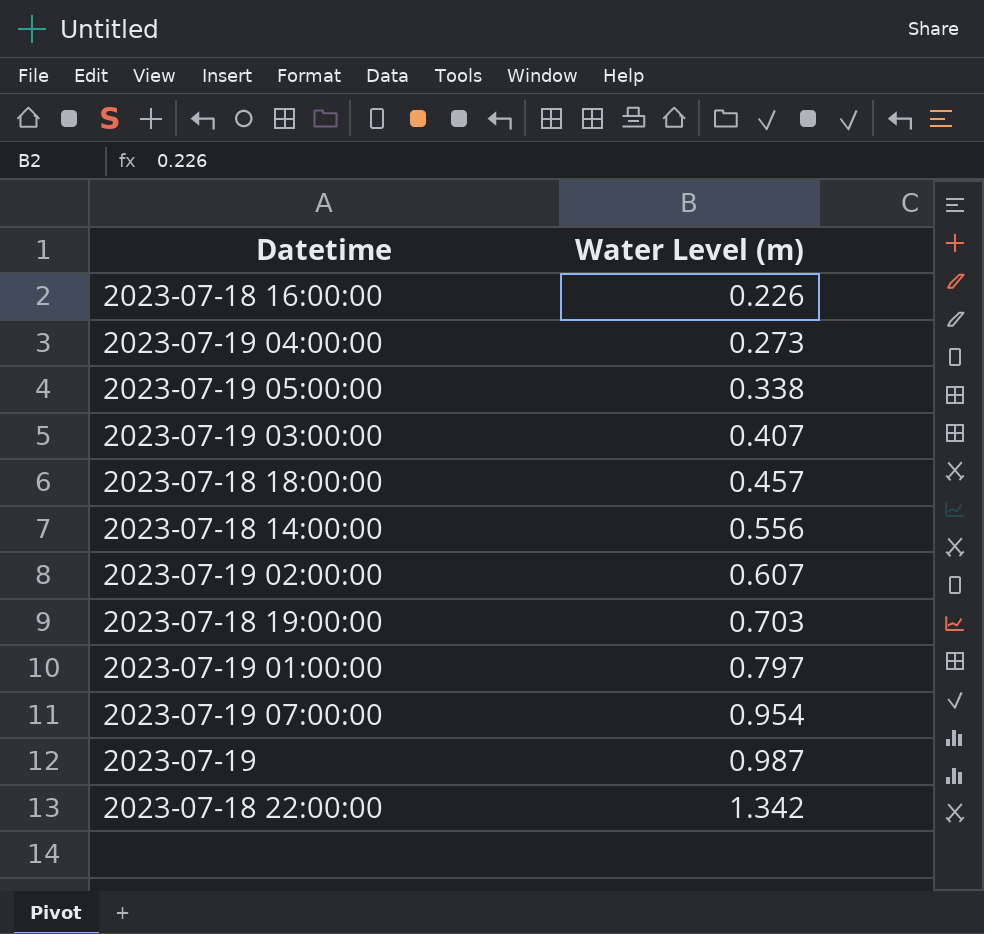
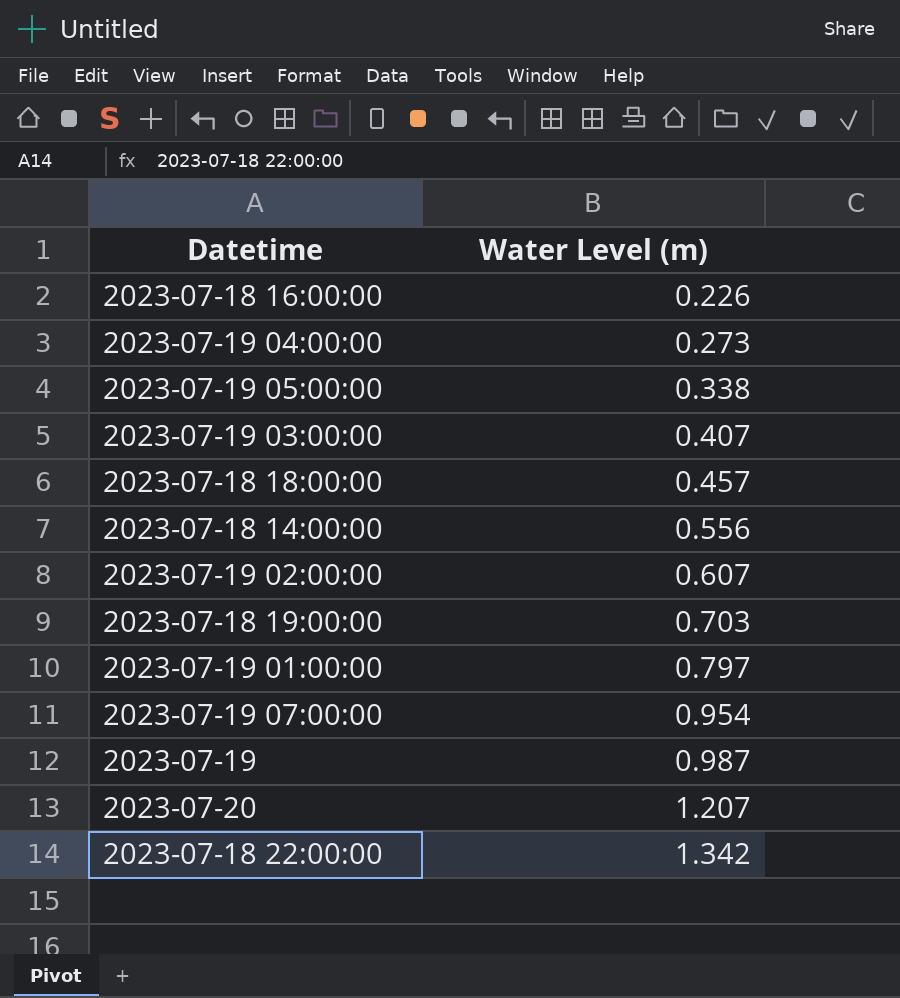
row 2023-07-20: none -> 1.207

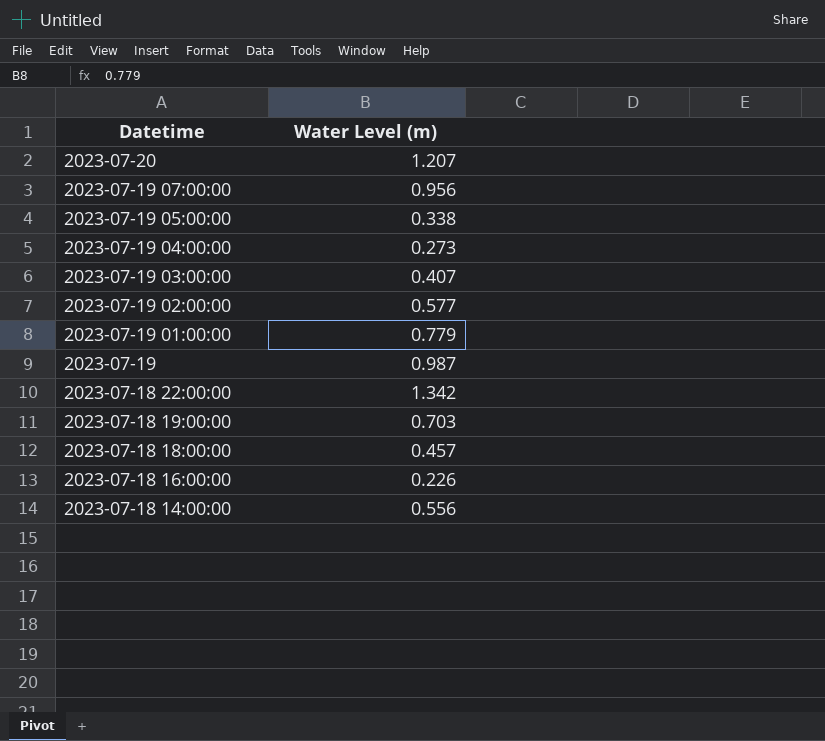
row order: Water Level (m) ascending -> Datetime descending
2023-07-19 07:00:00 | Water Level (m): 0.954 -> 0.956
2023-07-19 02:00:00 | Water Level (m): 0.607 -> 0.577
2023-07-19 01:00:00 | Water Level (m): 0.797 -> 0.779

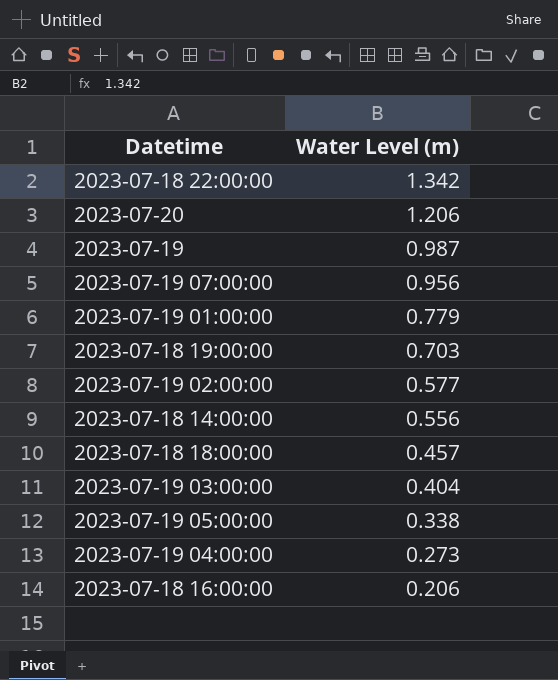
row order: Datetime descending -> Water Level (m) descending
2023-07-20 | Water Level (m): 1.207 -> 1.206
2023-07-19 03:00:00 | Water Level (m): 0.407 -> 0.404
2023-07-18 16:00:00 | Water Level (m): 0.226 -> 0.206

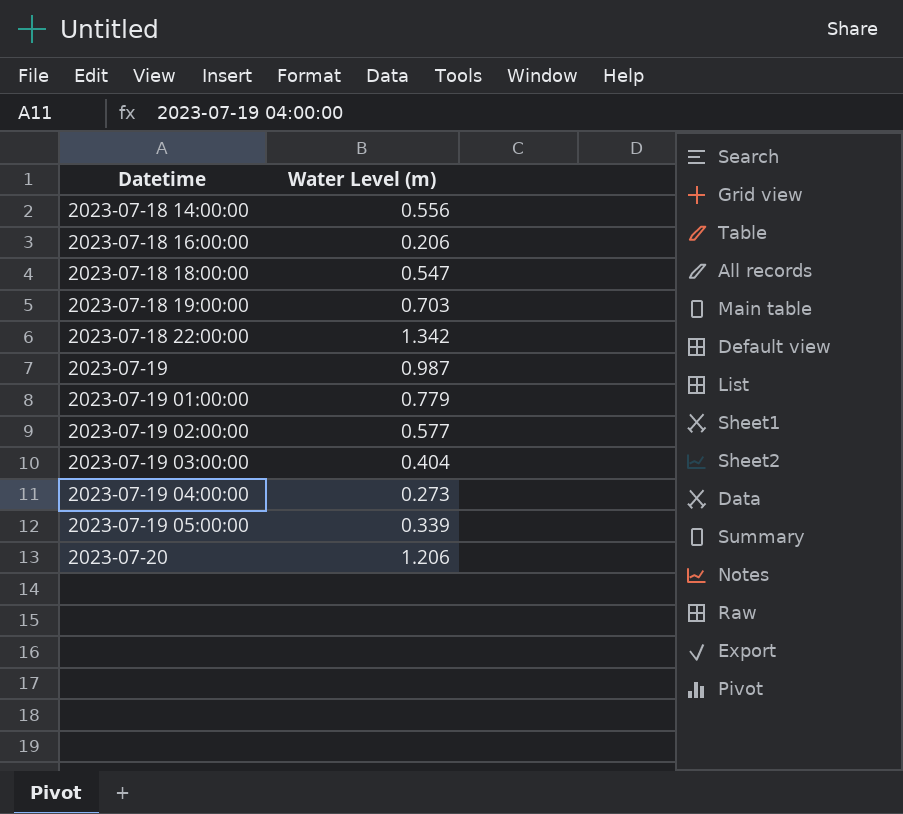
row order: Water Level (m) descending -> Datetime ascending
row 2023-07-19 07:00:00: 0.956 -> none
2023-07-18 18:00:00 | Water Level (m): 0.457 -> 0.547
2023-07-19 05:00:00 | Water Level (m): 0.338 -> 0.339

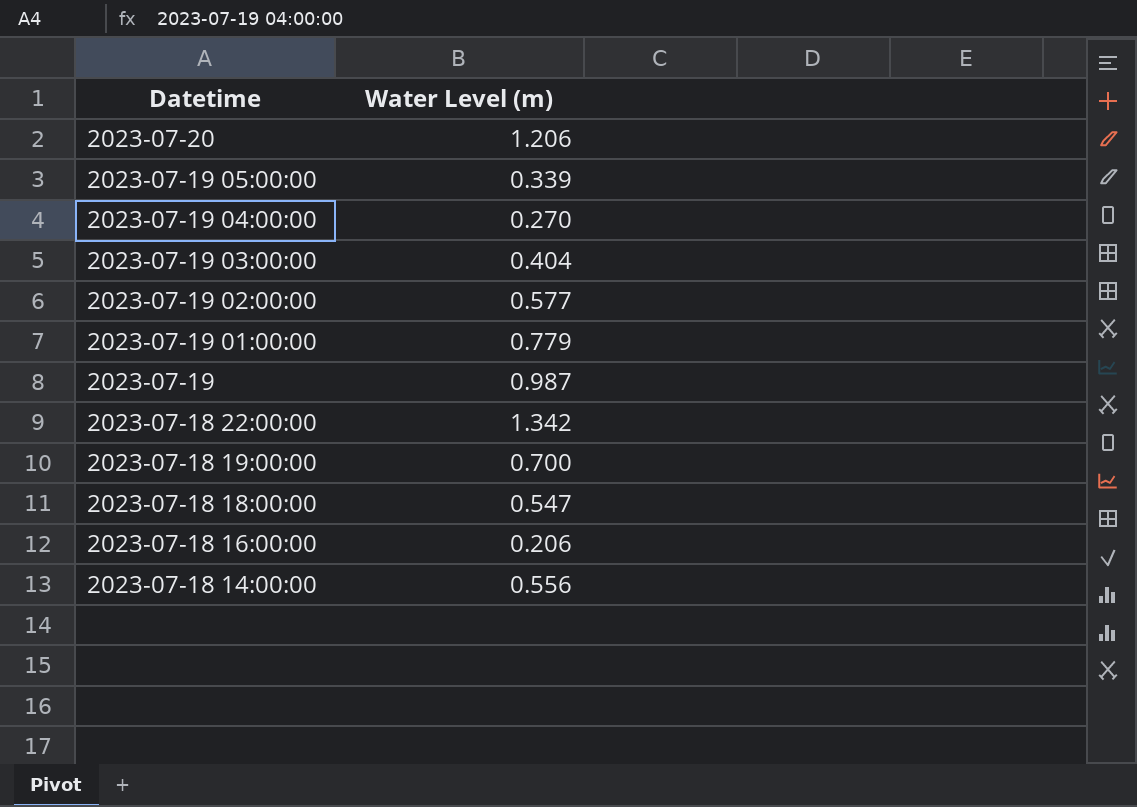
row order: Datetime ascending -> Datetime descending
2023-07-19 04:00:00 | Water Level (m): 0.273 -> 0.270
2023-07-18 19:00:00 | Water Level (m): 0.703 -> 0.700

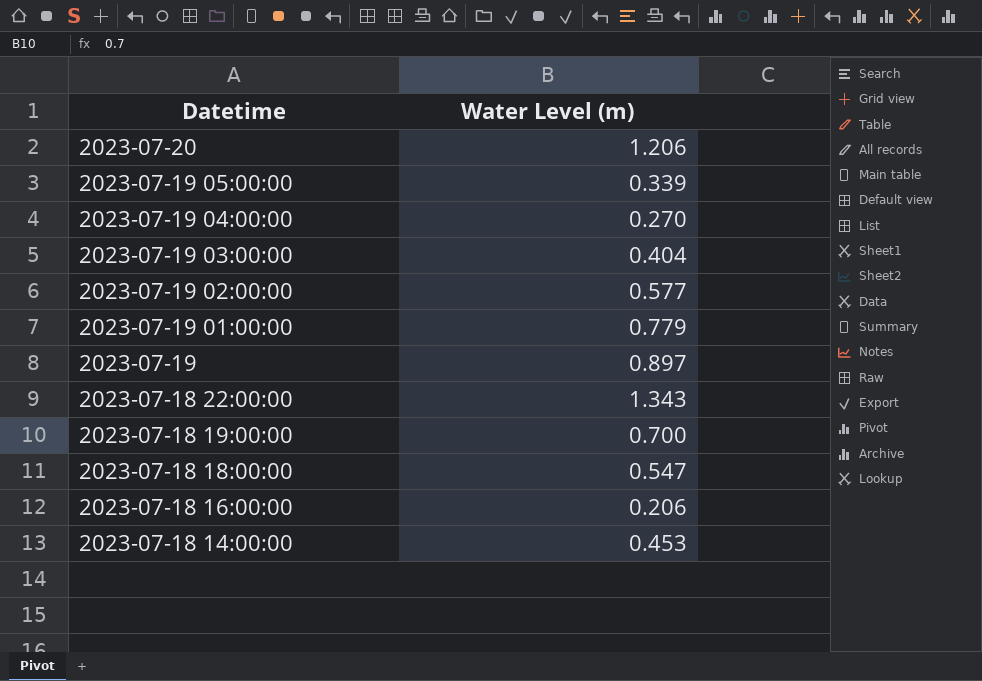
2023-07-19 | Water Level (m): 0.987 -> 0.897
2023-07-18 22:00:00 | Water Level (m): 1.342 -> 1.343
2023-07-18 14:00:00 | Water Level (m): 0.556 -> 0.453

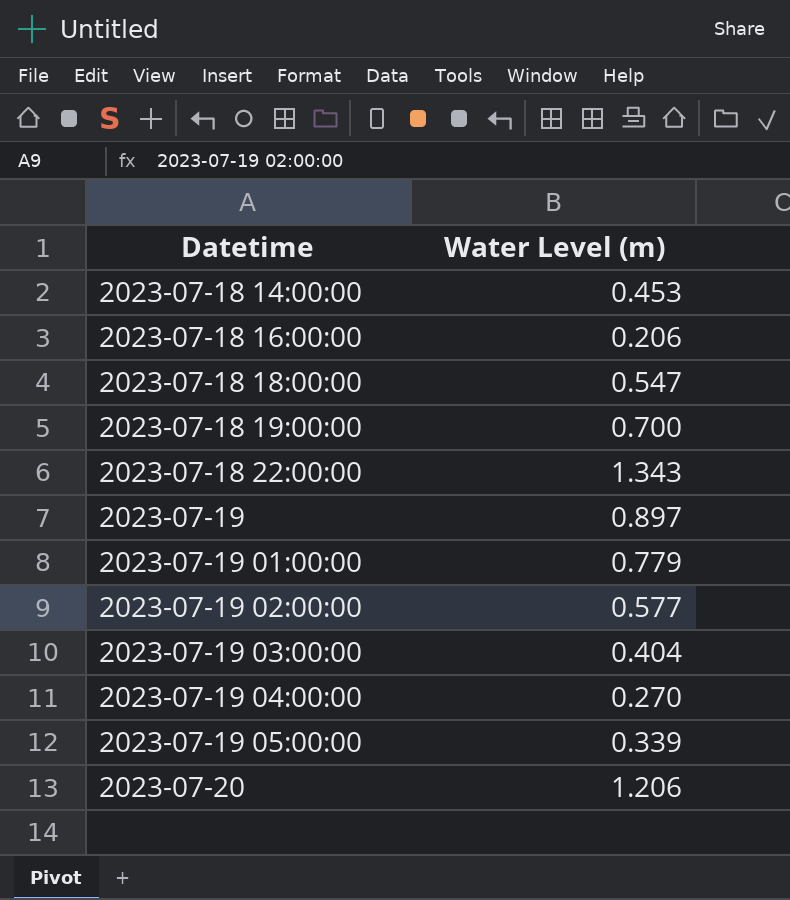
row order: Datetime descending -> Datetime ascending

